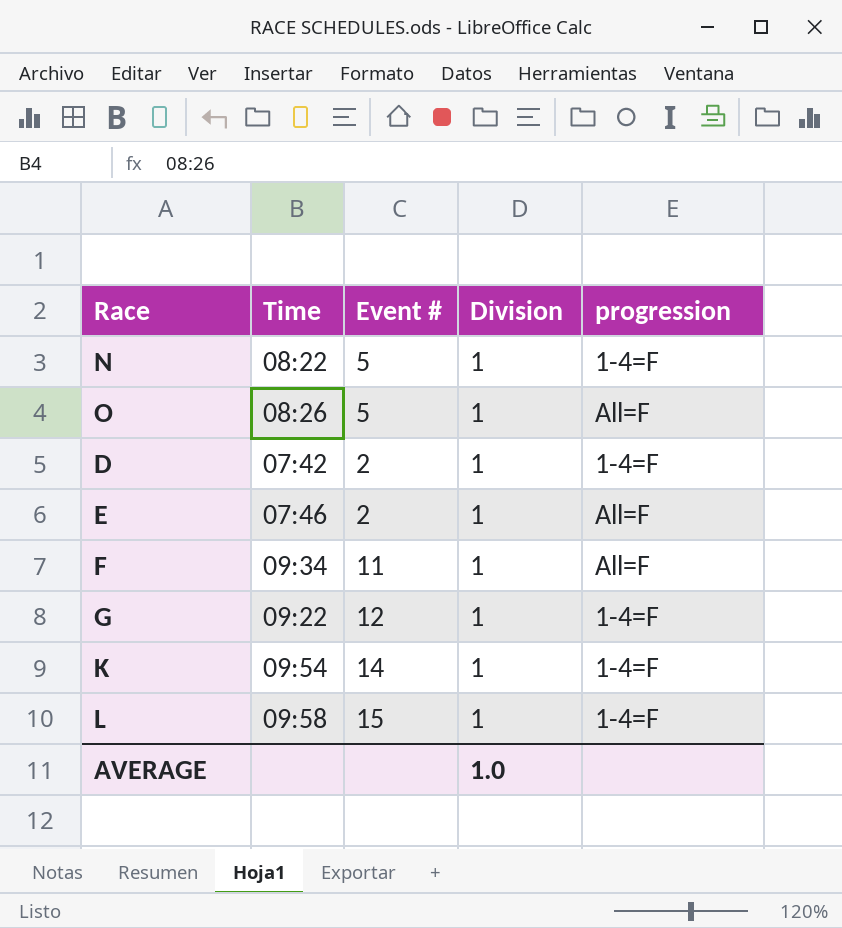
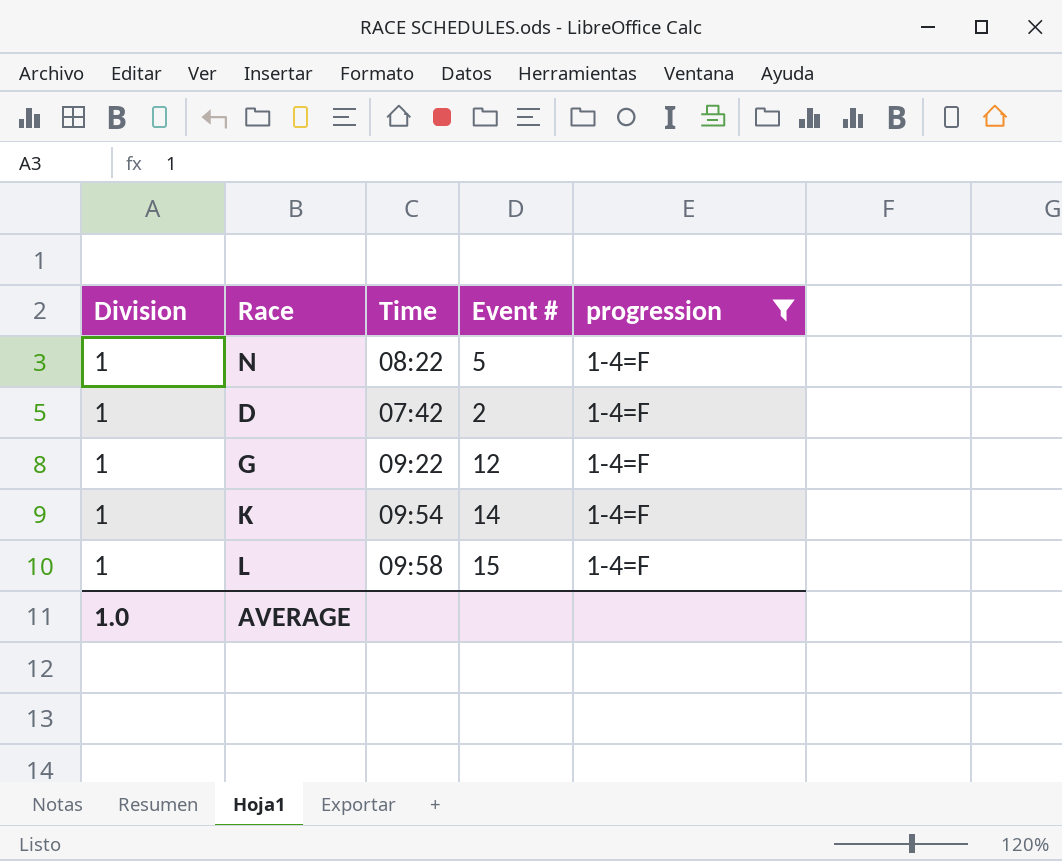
filter: none -> progression = 1-4=F
column Division | position: 4 -> 1

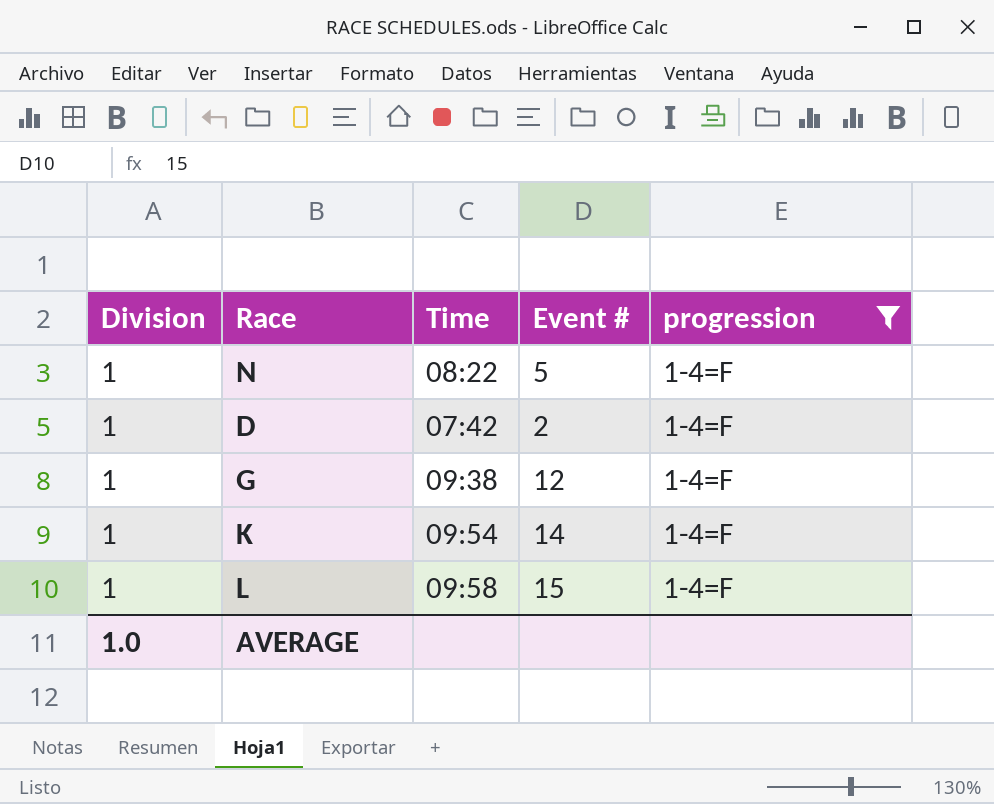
G | Time: 09:22 -> 09:38

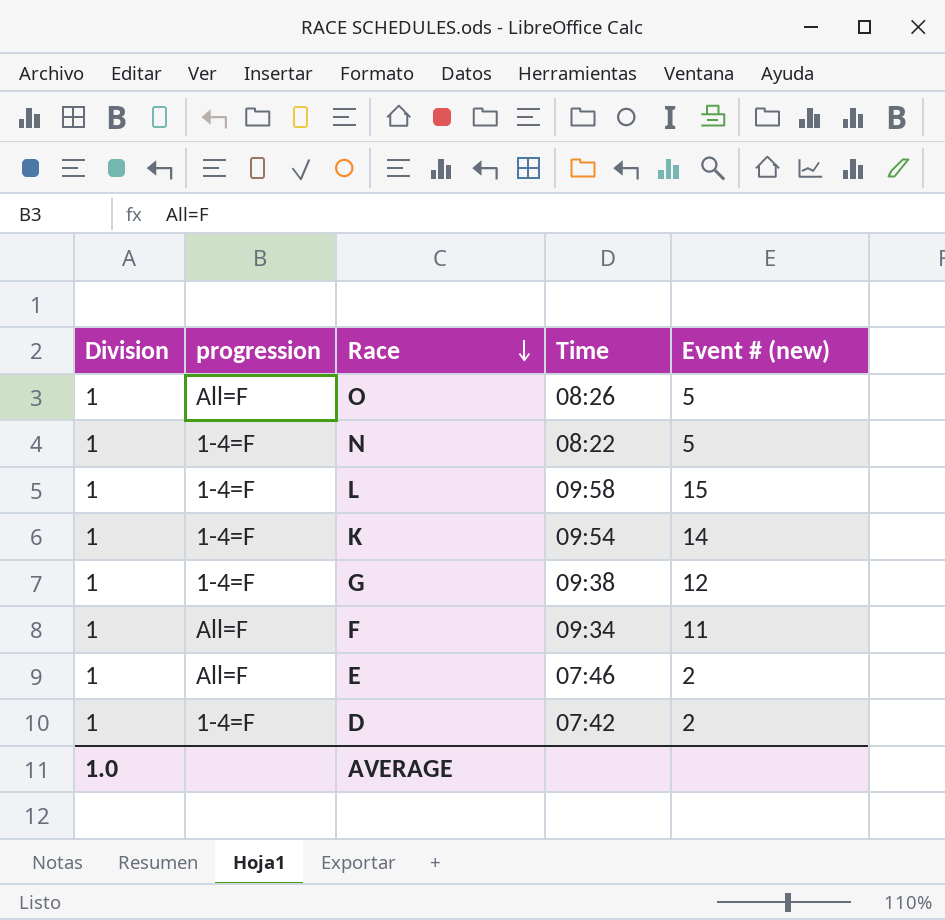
filter: progression = 1-4=F -> none
row order: none -> Race descending
column progression | position: 5 -> 2
column name: Event # -> Event # (new)

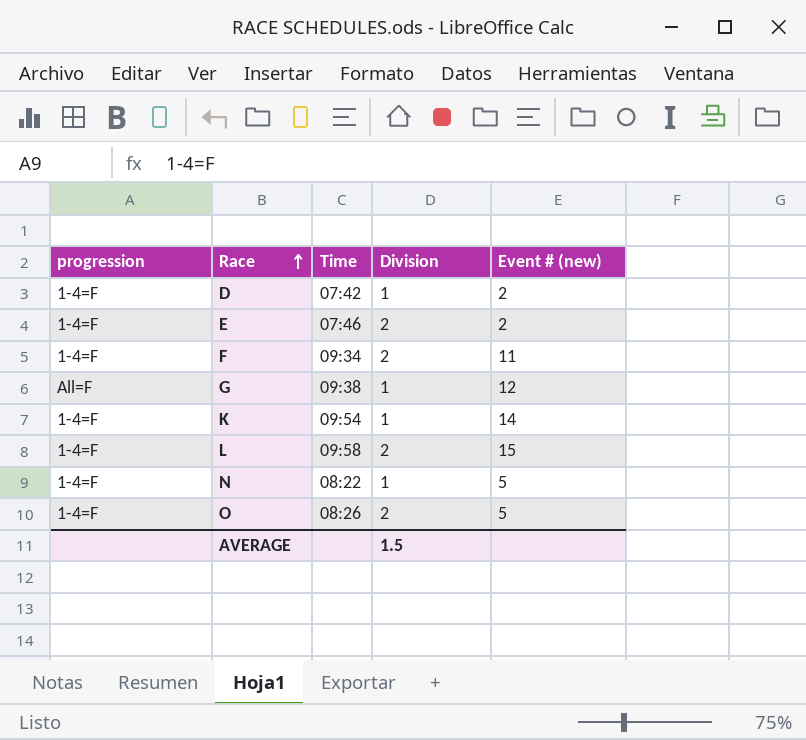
row order: Race descending -> Race ascending
column Division | position: 1 -> 4
E | progression: All=F -> 1-4=F
E | Division: 1 -> 2
F | progression: All=F -> 1-4=F
F | Division: 1 -> 2
G | progression: 1-4=F -> All=F
L | Division: 1 -> 2
O | progression: All=F -> 1-4=F
O | Division: 1 -> 2
AVERAGE | Division: 1.0 -> 1.5

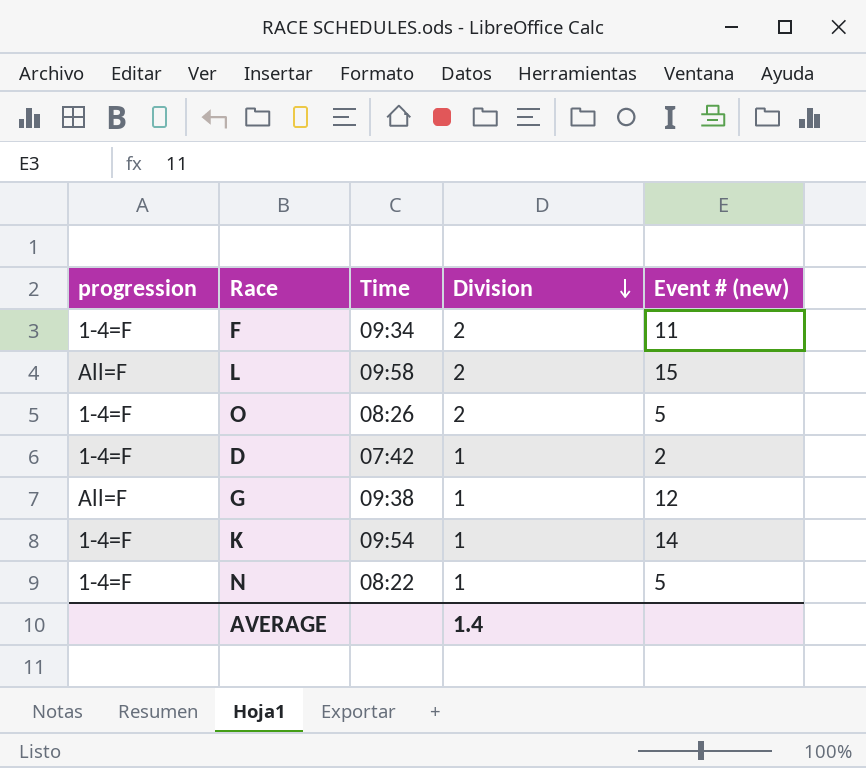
row order: Race ascending -> Division descending
row E: 1-4=F | 07:46 | 2 | 2 -> none
L | progression: 1-4=F -> All=F
AVERAGE | Division: 1.5 -> 1.4

